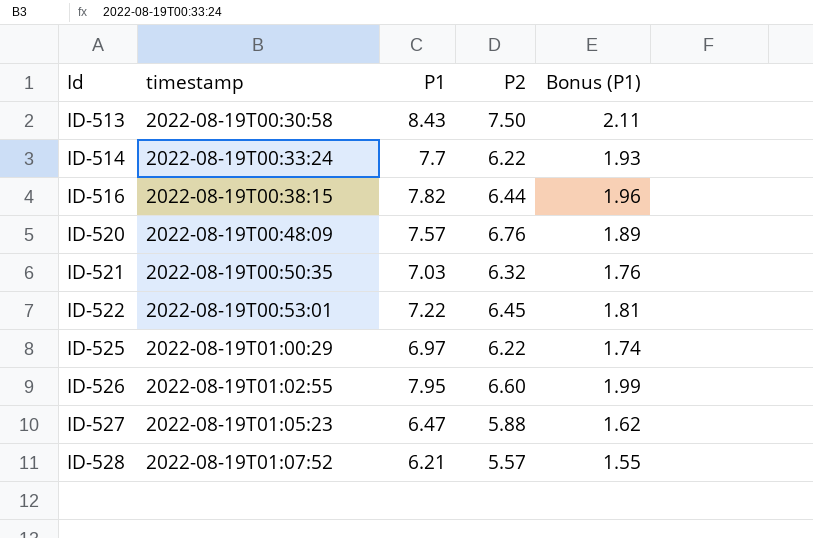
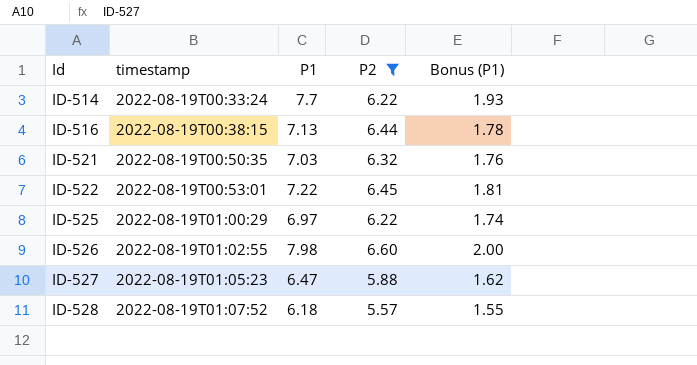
filter: none -> P2 <= 6.60
ID-516 | P1: 7.82 -> 7.13
ID-516 | Bonus (P1): 1.96 -> 1.78
ID-526 | P1: 7.95 -> 7.98
ID-526 | Bonus (P1): 1.99 -> 2.00
ID-528 | P1: 6.21 -> 6.18

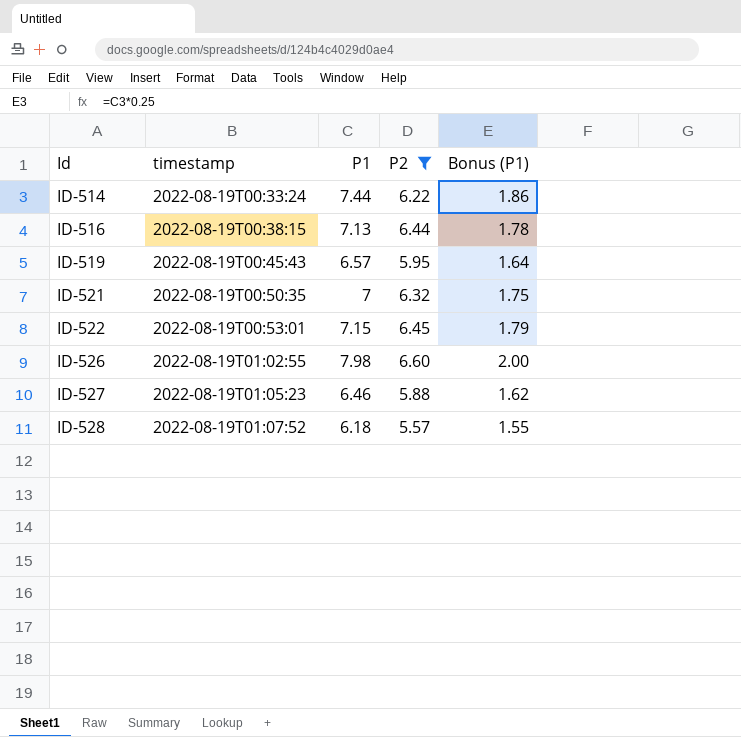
row ID-525: 2022-08-19T01:00:29 | 6.97 | 6.22 | 1.74 -> none
ID-514 | P1: 7.7 -> 7.44
ID-514 | Bonus (P1): 1.93 -> 1.86
row ID-519: none -> 2022-08-19T00:45:43 | 6.57 | 5.95 | 1.64
ID-521 | P1: 7.03 -> 7
ID-521 | Bonus (P1): 1.76 -> 1.75
ID-522 | P1: 7.22 -> 7.15
ID-522 | Bonus (P1): 1.81 -> 1.79
ID-527 | P1: 6.47 -> 6.46

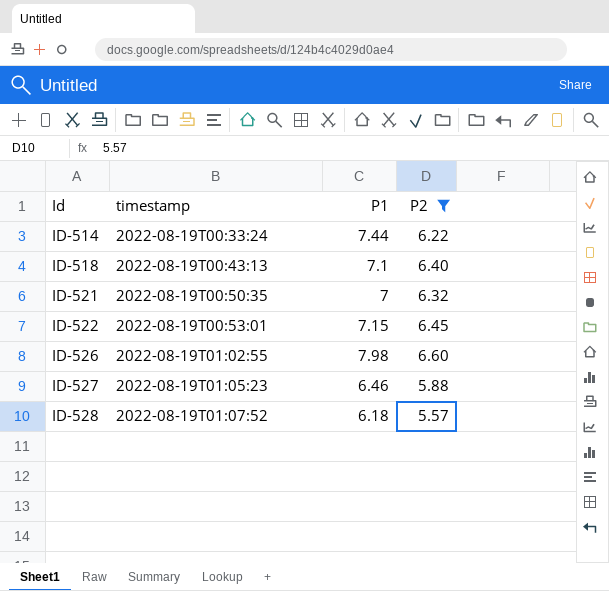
column Bonus (P1) | formula: [P1] * 0.25 -> none
row ID-516: 2022-08-19T00:38:15 | 7.13 | 6.44 | 1.78 -> none
row ID-519: 2022-08-19T00:45:43 | 6.57 | 5.95 | 1.64 -> none
row ID-518: none -> 2022-08-19T00:43:13 | 7.1 | 6.40

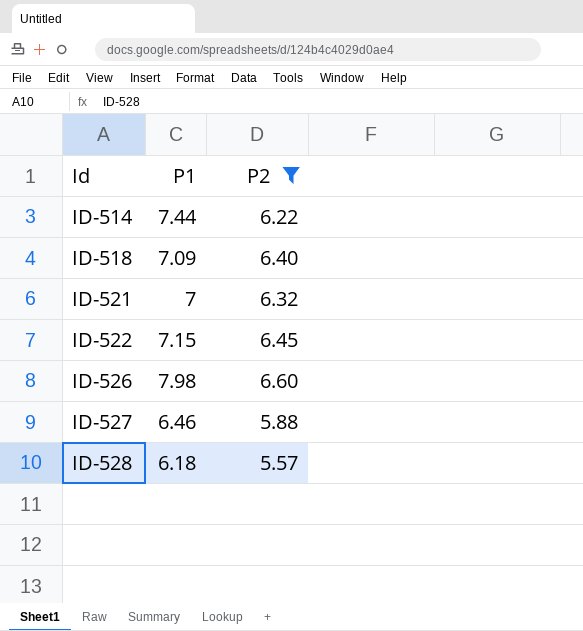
column timestamp | position: 2 -> none
ID-518 | P1: 7.1 -> 7.09

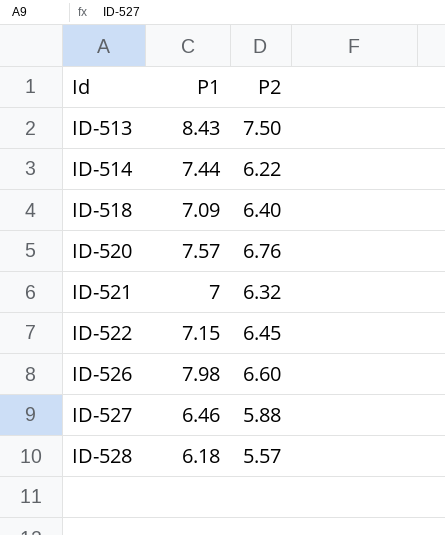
filter: P2 <= 6.60 -> none

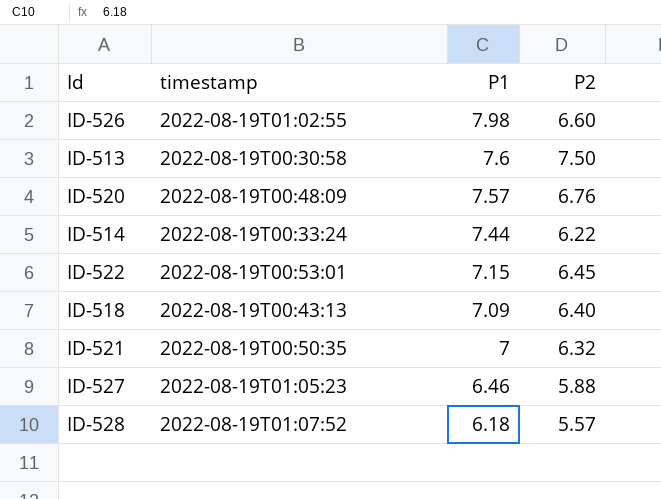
row order: Id ascending -> P1 descending
column timestamp | position: none -> 2
ID-513 | P1: 8.43 -> 7.6

